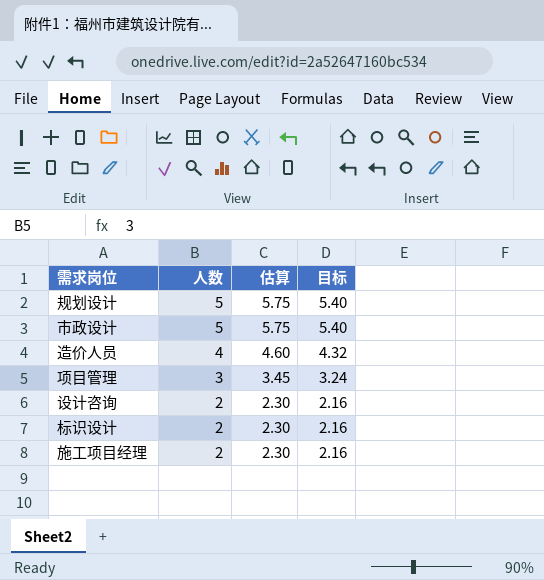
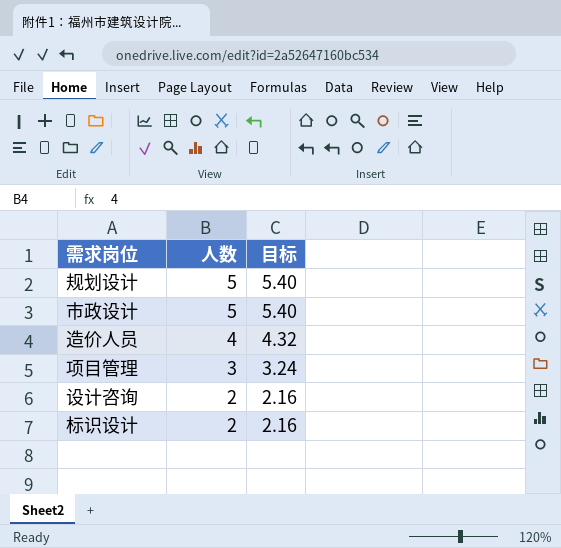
column 估算 | formula: [人数] * 1.15 -> none
row 施工项目经理: 2 | 2.30 | 2.16 -> none

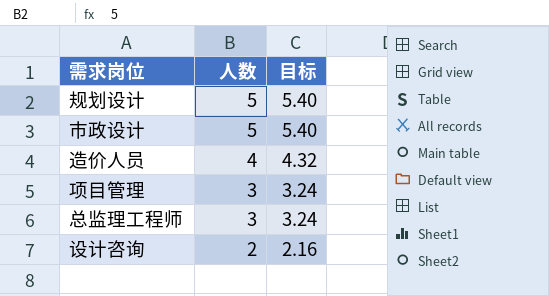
row 标识设计: 2 | 2.16 -> none
row 总监理工程师: none -> 3 | 3.24

